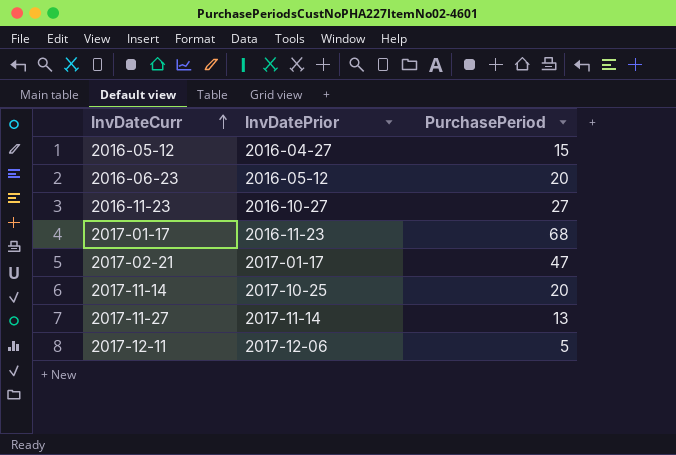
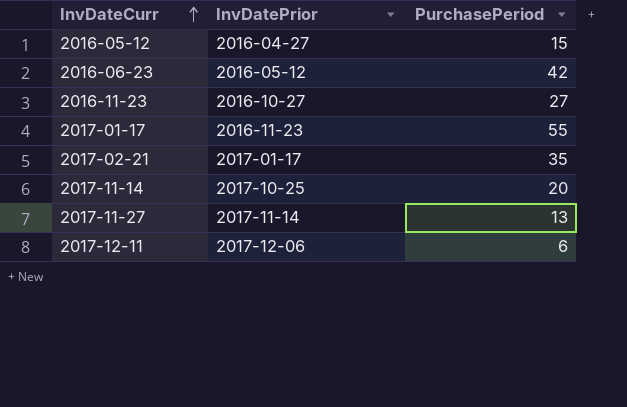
2016-06-23 | PurchasePeriod: 20 -> 42
2017-01-17 | PurchasePeriod: 68 -> 55
2017-02-21 | PurchasePeriod: 47 -> 35
2017-12-11 | PurchasePeriod: 5 -> 6

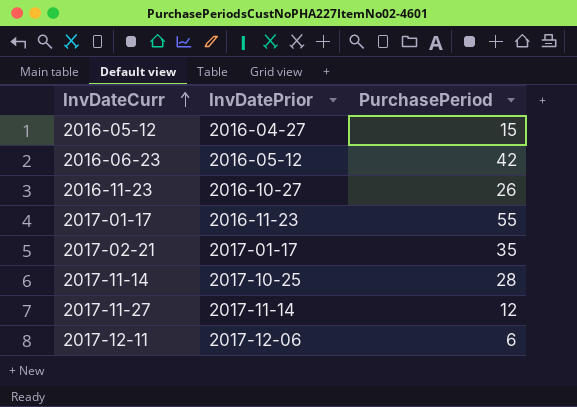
2016-11-23 | PurchasePeriod: 27 -> 26
2017-11-14 | PurchasePeriod: 20 -> 28
2017-11-27 | PurchasePeriod: 13 -> 12

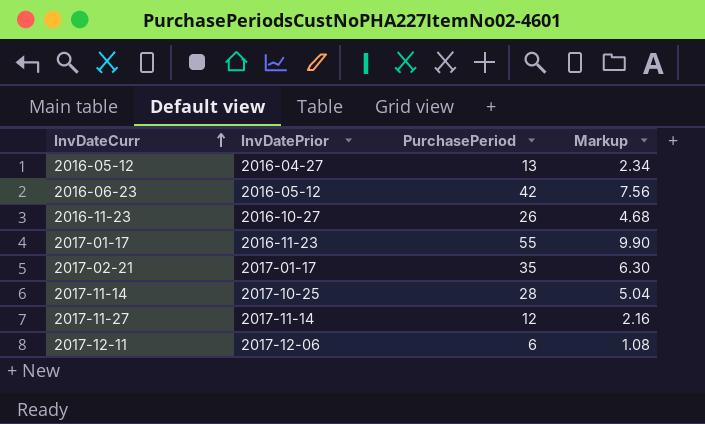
column Markup | formula: none -> [PurchasePeriod] * 0.18
2016-05-12 | PurchasePeriod: 15 -> 13

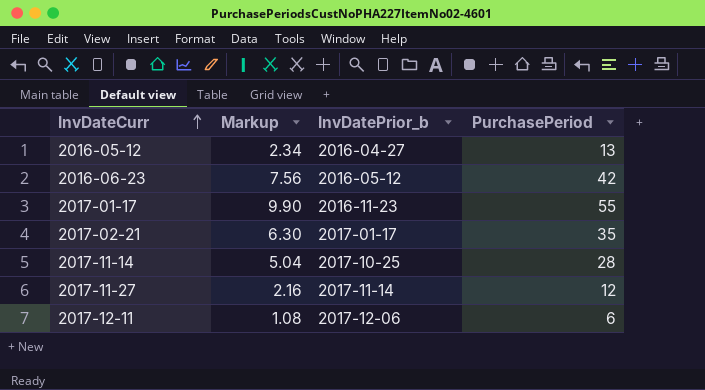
column Markup | position: 4 -> 2
column name: InvDatePrior -> InvDatePrior_b
row 2016-11-23: 2016-10-27 | 26 | 4.68 -> none

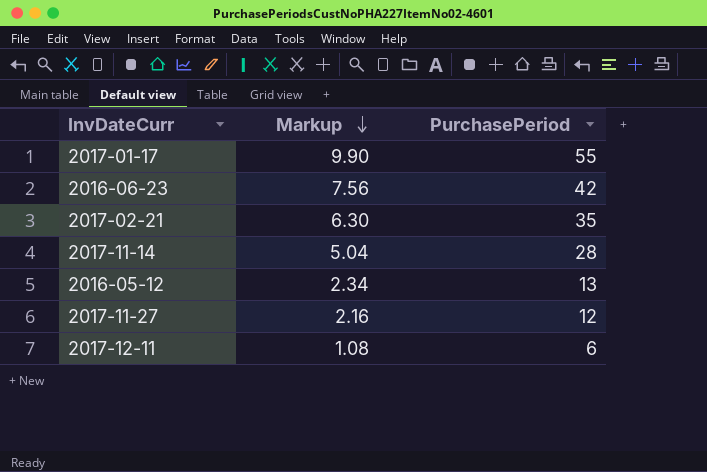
row order: InvDateCurr ascending -> Markup descending
column InvDatePrior_b | position: 3 -> none

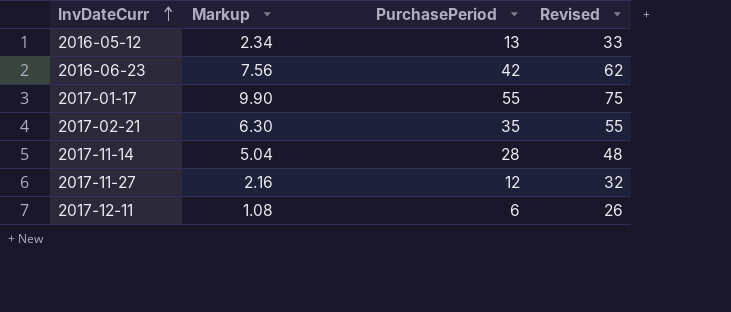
row order: Markup descending -> InvDateCurr ascending
column Revised | formula: none -> [PurchasePeriod] + 20

